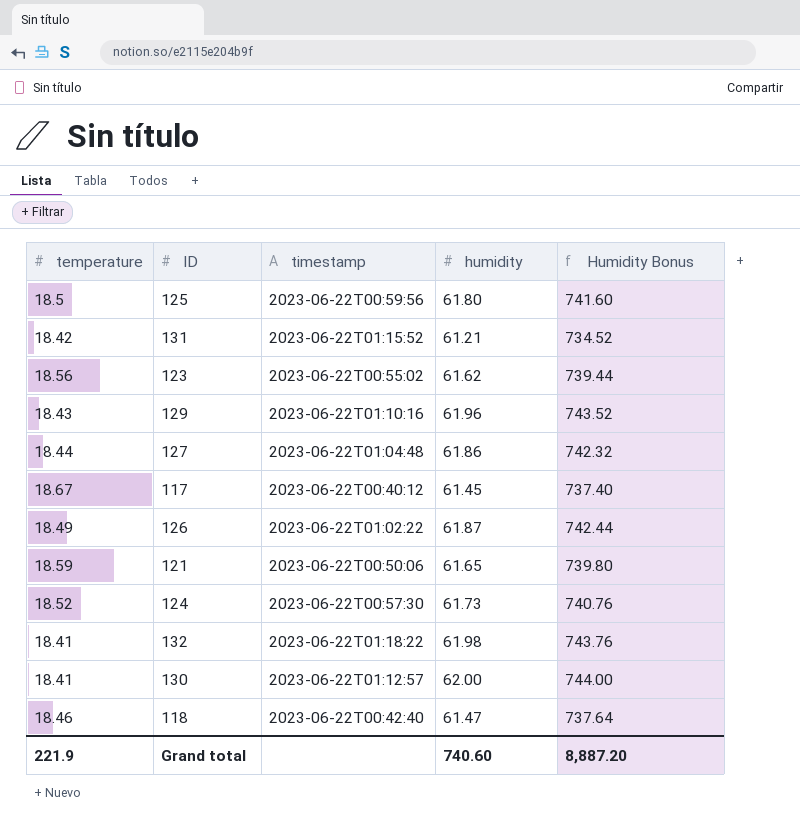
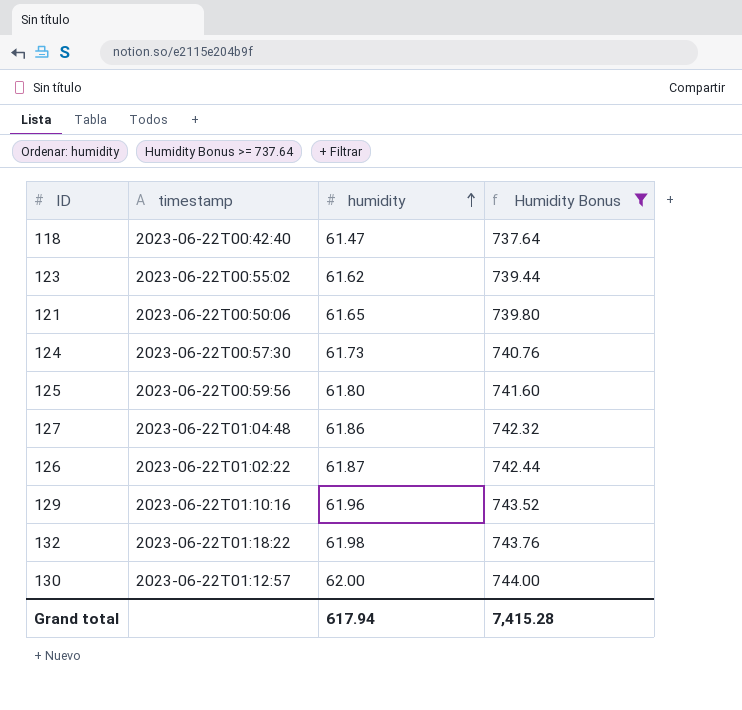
filter: none -> Humidity Bonus >= 737.64
row order: none -> humidity ascending
column temperature | position: 1 -> none
Grand total | humidity: 740.60 -> 617.94
Grand total | Humidity Bonus: 8,887.20 -> 7,415.28

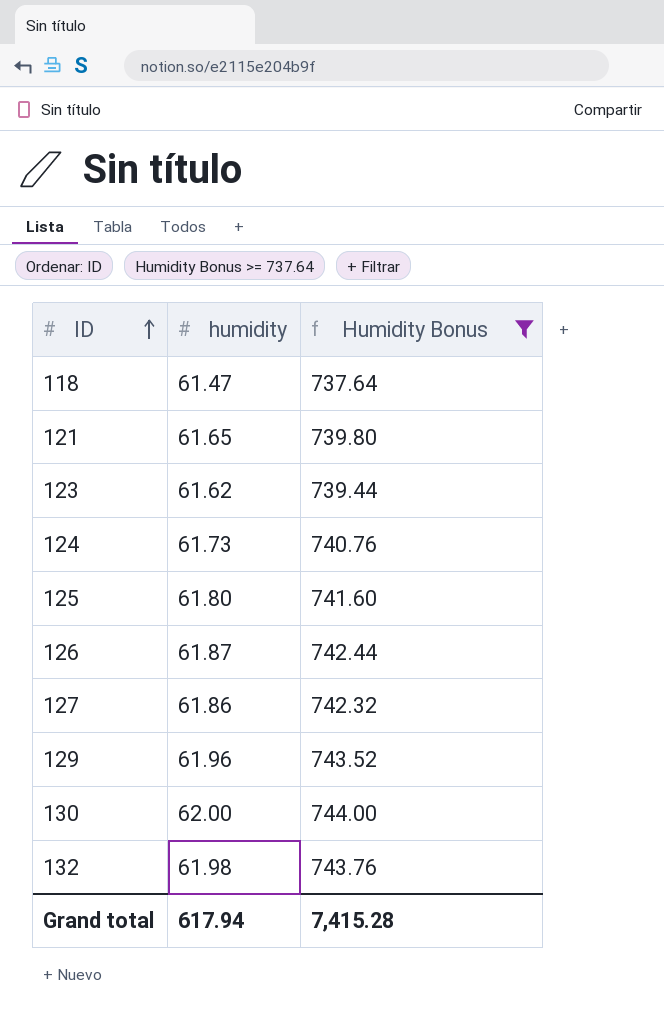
row order: humidity ascending -> ID ascending
column timestamp | position: 2 -> none

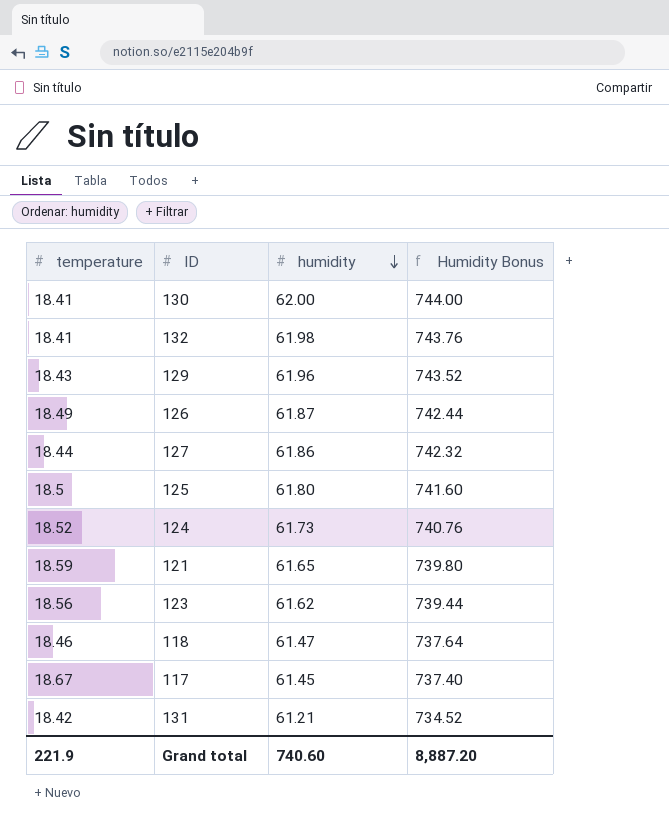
filter: Humidity Bonus >= 737.64 -> none
row order: ID ascending -> humidity descending
column temperature | position: none -> 1
Grand total | humidity: 617.94 -> 740.60
Grand total | Humidity Bonus: 7,415.28 -> 8,887.20

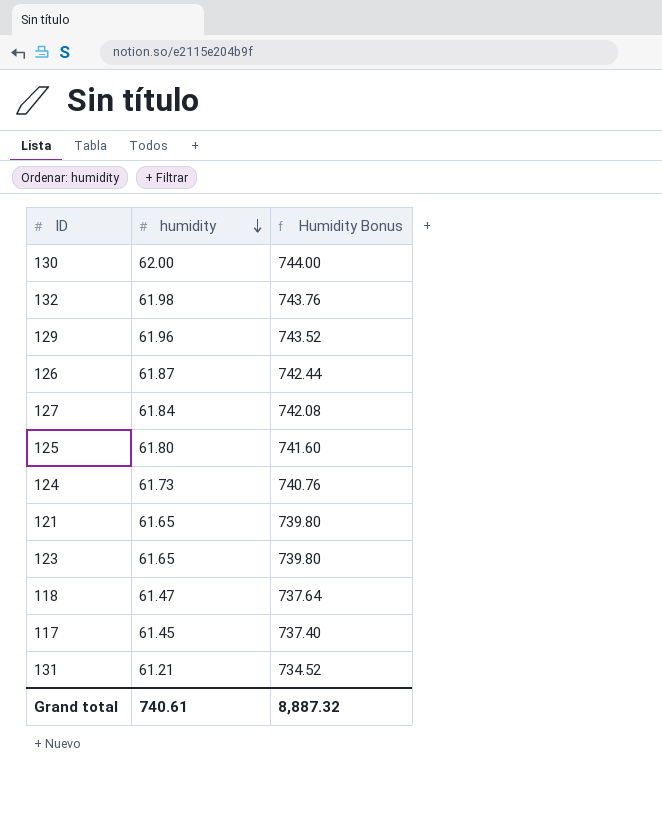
column temperature | position: 1 -> none
127 | humidity: 61.86 -> 61.84
127 | Humidity Bonus: 742.32 -> 742.08
123 | humidity: 61.62 -> 61.65
123 | Humidity Bonus: 739.44 -> 739.80
Grand total | humidity: 740.60 -> 740.61
Grand total | Humidity Bonus: 8,887.20 -> 8,887.32

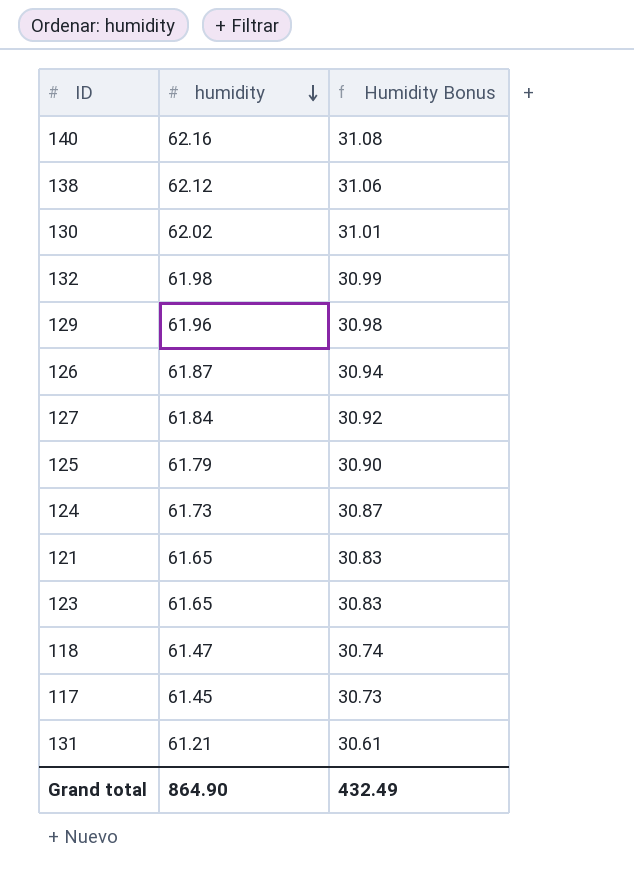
column Humidity Bonus | formula: [humidity] * 12 -> [humidity] * 0.5
row 140: none -> 62.16 | 31.08
row 138: none -> 62.12 | 31.06
130 | humidity: 62.00 -> 62.02
125 | humidity: 61.80 -> 61.79
Grand total | humidity: 740.61 -> 864.90
Grand total | Humidity Bonus: 8,887.32 -> 432.49

